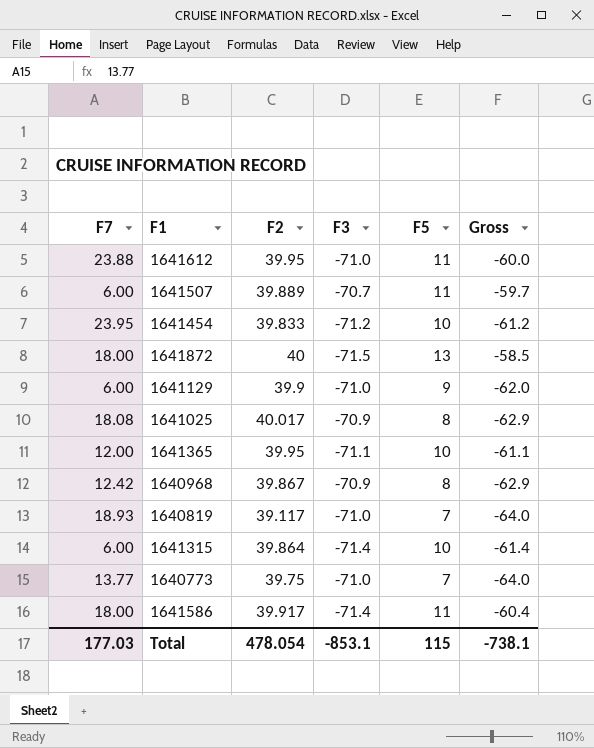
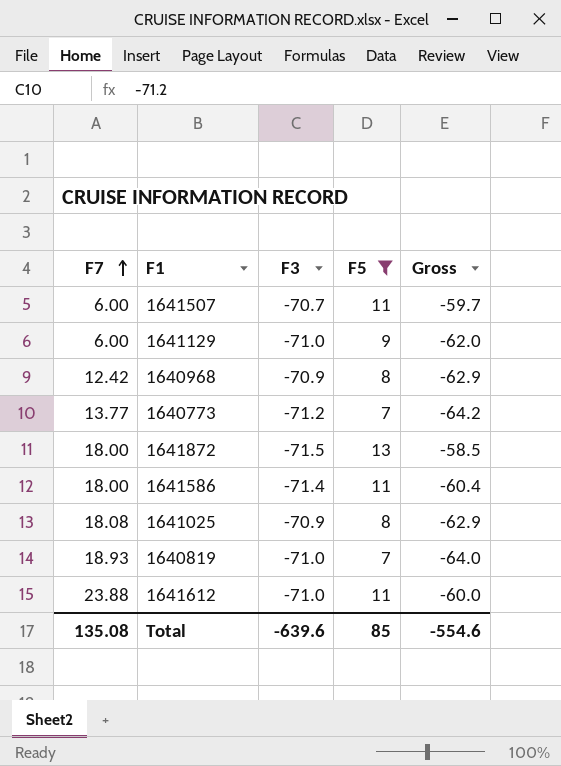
filter: none -> F5 != 10
row order: none -> F7 ascending
column F2 | position: 3 -> none
1640773 | F3: -71.0 -> -71.2
1640773 | Gross: -64.0 -> -64.2
Total | F7: 177.03 -> 135.08
Total | F3: -853.1 -> -639.6
Total | F5: 115 -> 85
Total | Gross: -738.1 -> -554.6

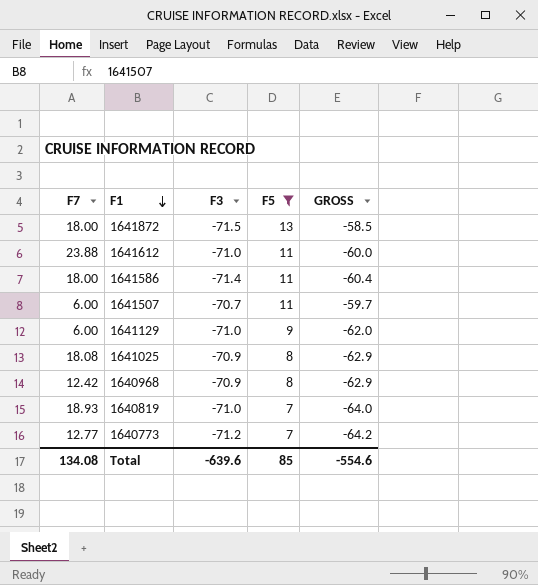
row order: F7 ascending -> F1 descending
column name: Gross -> GROSS
1640773 | F7: 13.77 -> 12.77
Total | F7: 135.08 -> 134.08

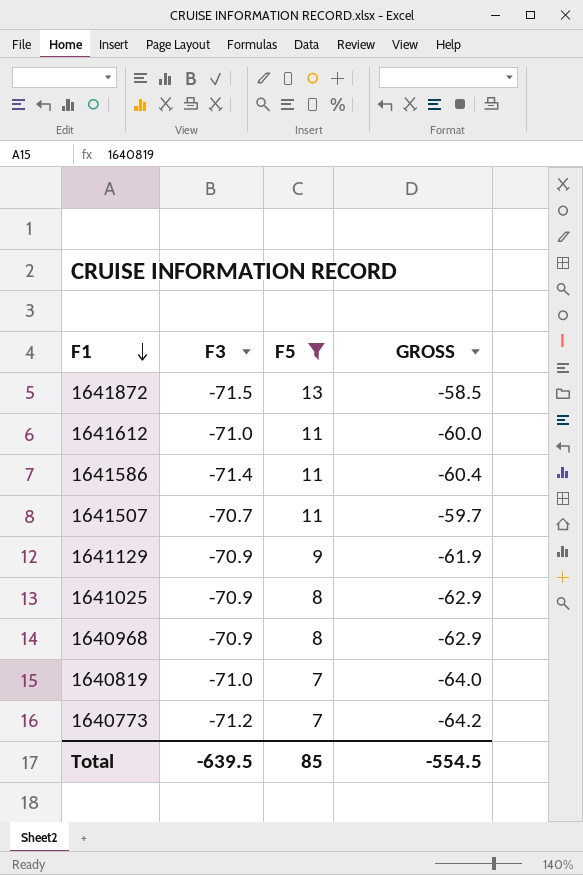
column F7 | position: 1 -> none
1641129 | F3: -71.0 -> -70.9
1641129 | GROSS: -62.0 -> -61.9
Total | F3: -639.6 -> -639.5
Total | GROSS: -554.6 -> -554.5

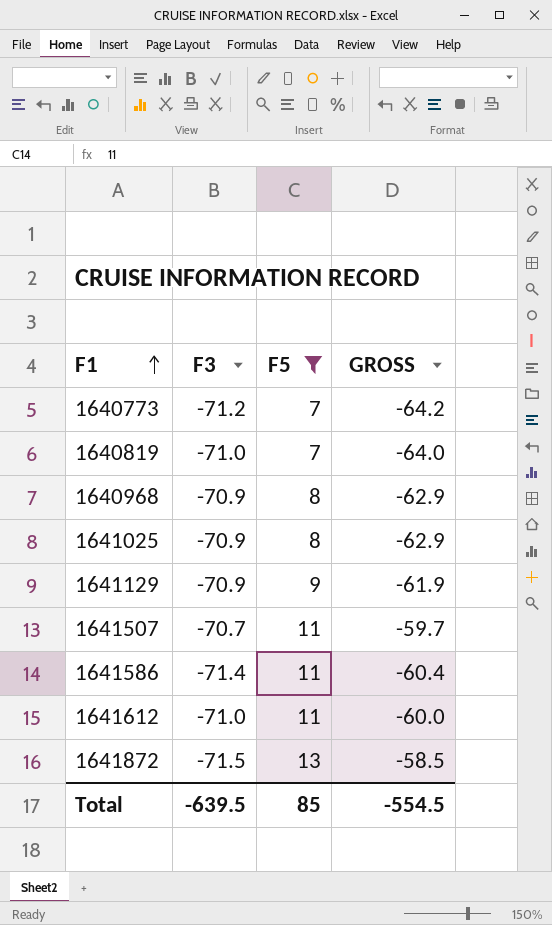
row order: F1 descending -> F1 ascending

